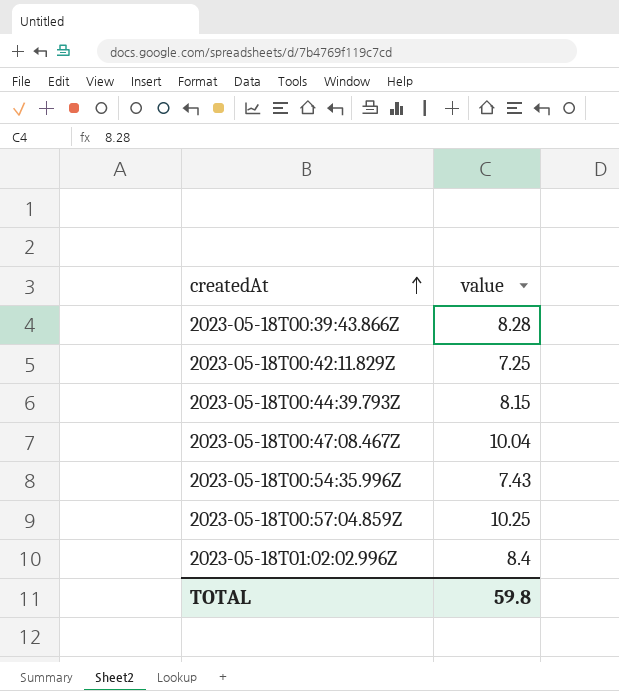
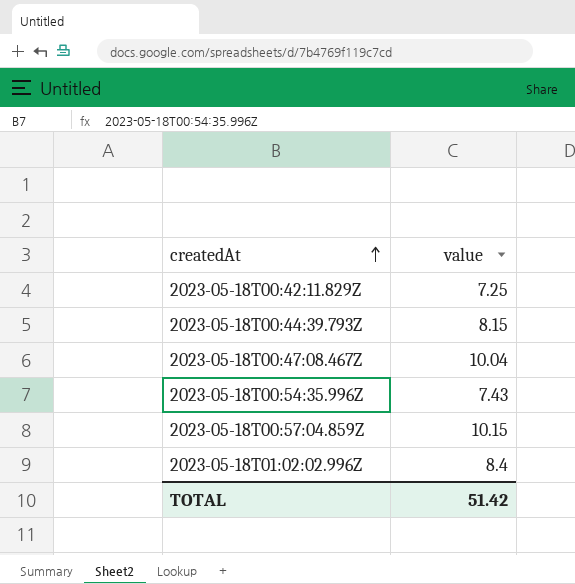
row 2023-05-18T00:39:43.866Z: 8.28 -> none
2023-05-18T00:57:04.859Z | value: 10.25 -> 10.15
TOTAL | value: 59.8 -> 51.42

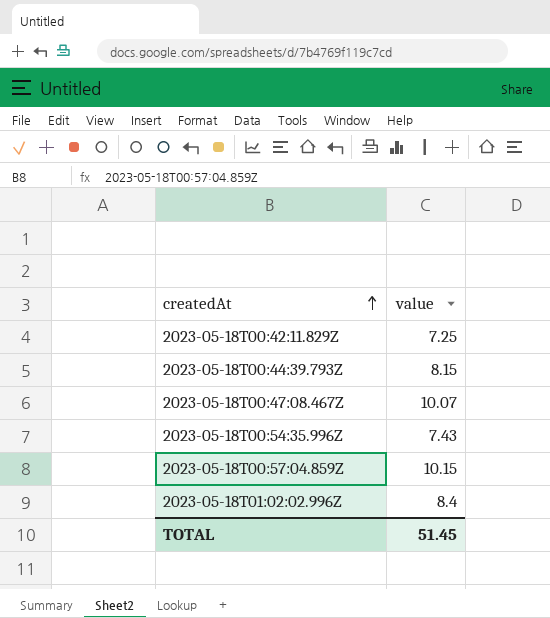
2023-05-18T00:47:08.467Z | value: 10.04 -> 10.07
TOTAL | value: 51.42 -> 51.45

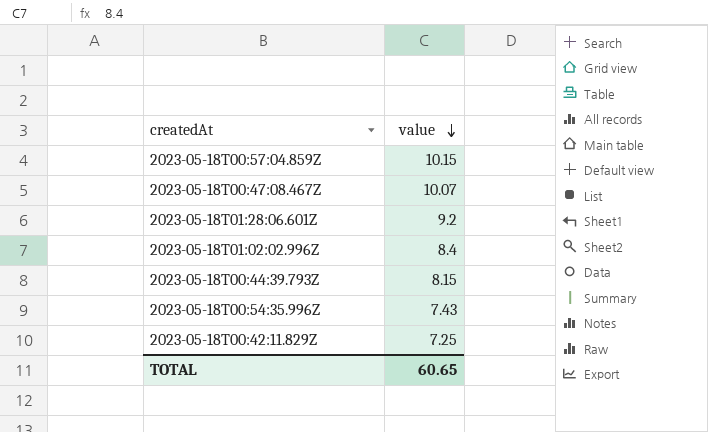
row order: createdAt ascending -> value descending
row 2023-05-18T01:28:06.601Z: none -> 9.2
TOTAL | value: 51.45 -> 60.65

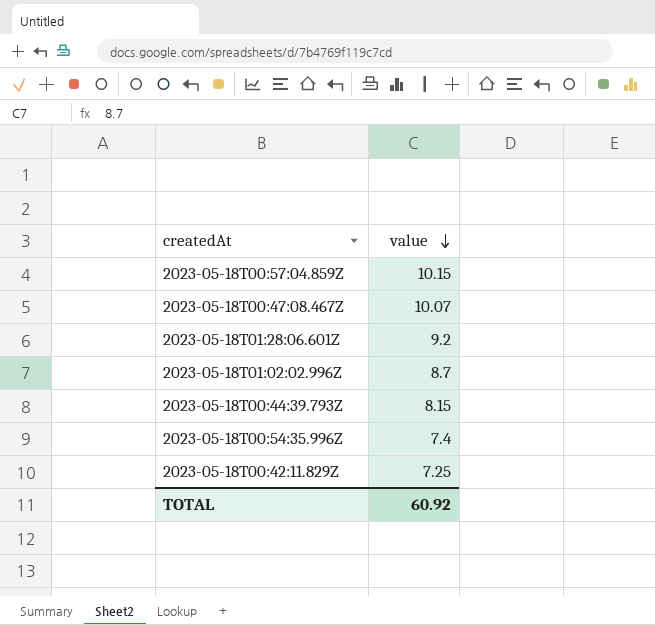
2023-05-18T01:02:02.996Z | value: 8.4 -> 8.7
2023-05-18T00:54:35.996Z | value: 7.43 -> 7.4
TOTAL | value: 60.65 -> 60.92

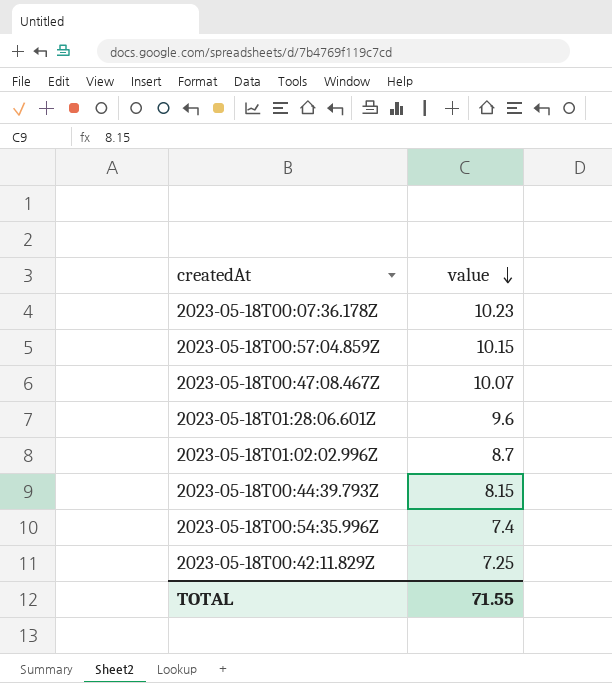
row 2023-05-18T00:07:36.178Z: none -> 10.23
2023-05-18T01:28:06.601Z | value: 9.2 -> 9.6
TOTAL | value: 60.92 -> 71.55

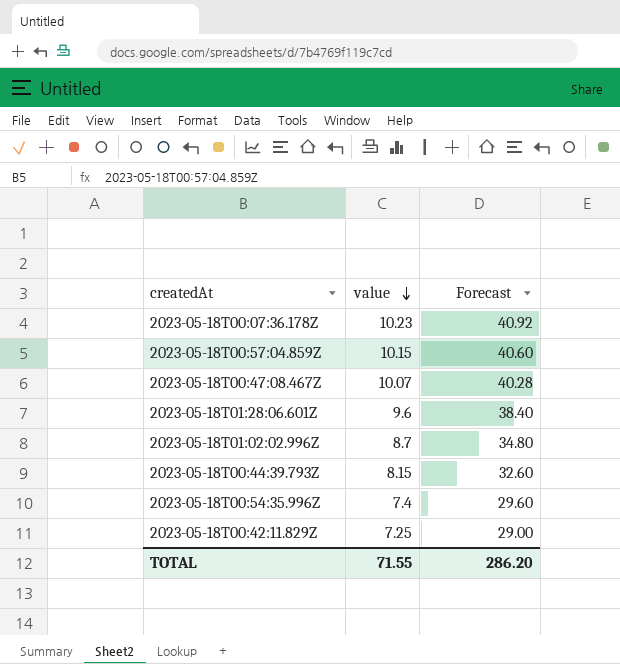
column Forecast | formula: none -> [value] * 4

